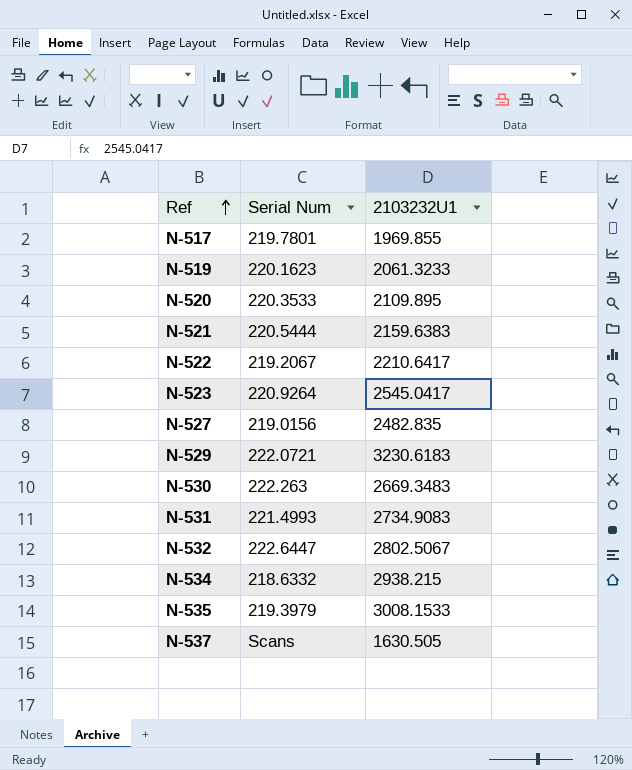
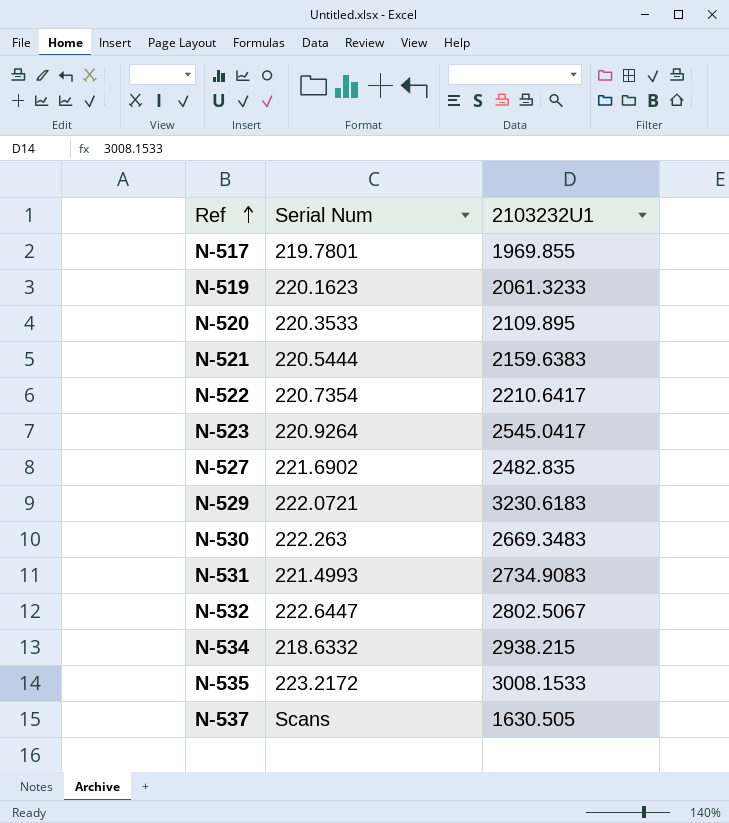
N-522 | Serial Num: 219.2067 -> 220.7354
N-527 | Serial Num: 219.0156 -> 221.6902
N-535 | Serial Num: 219.3979 -> 223.2172

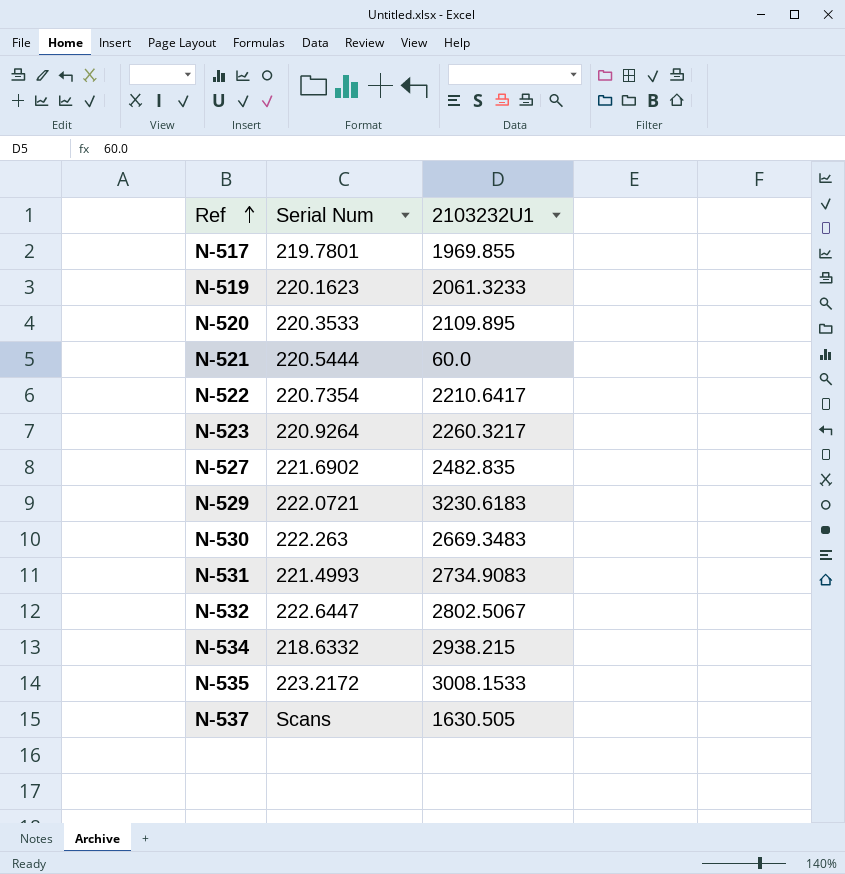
N-521 | 2103232U1: 2159.6383 -> 60.0
N-523 | 2103232U1: 2545.0417 -> 2260.3217

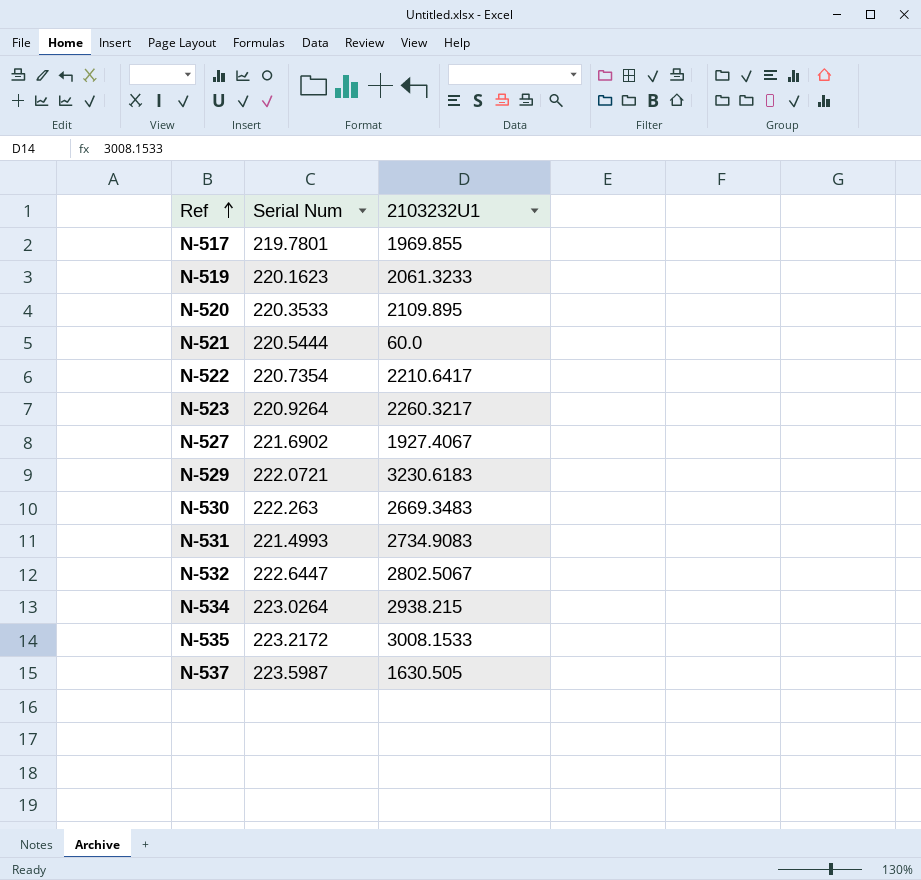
N-527 | 2103232U1: 2482.835 -> 1927.4067
N-534 | Serial Num: 218.6332 -> 223.0264
N-537 | Serial Num: Scans -> 223.5987

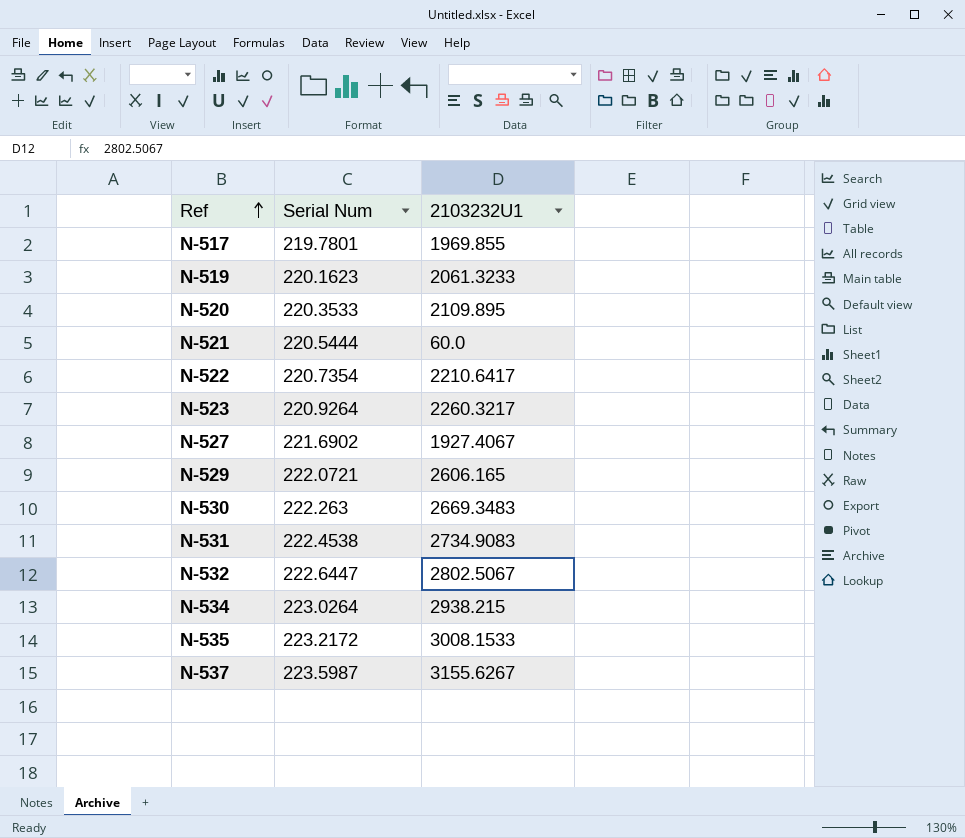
N-529 | 2103232U1: 3230.6183 -> 2606.165
N-531 | Serial Num: 221.4993 -> 222.4538
N-537 | 2103232U1: 1630.505 -> 3155.6267

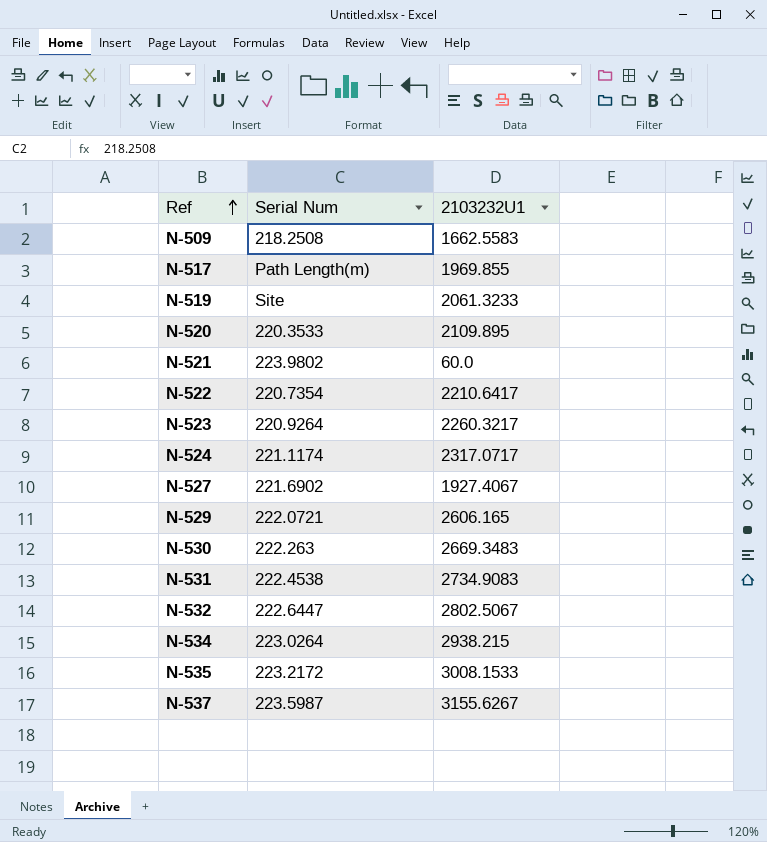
row N-509: none -> 218.2508 | 1662.5583
N-517 | Serial Num: 219.7801 -> Path Length(m)
N-519 | Serial Num: 220.1623 -> Site
N-521 | Serial Num: 220.5444 -> 223.9802
row N-524: none -> 221.1174 | 2317.0717

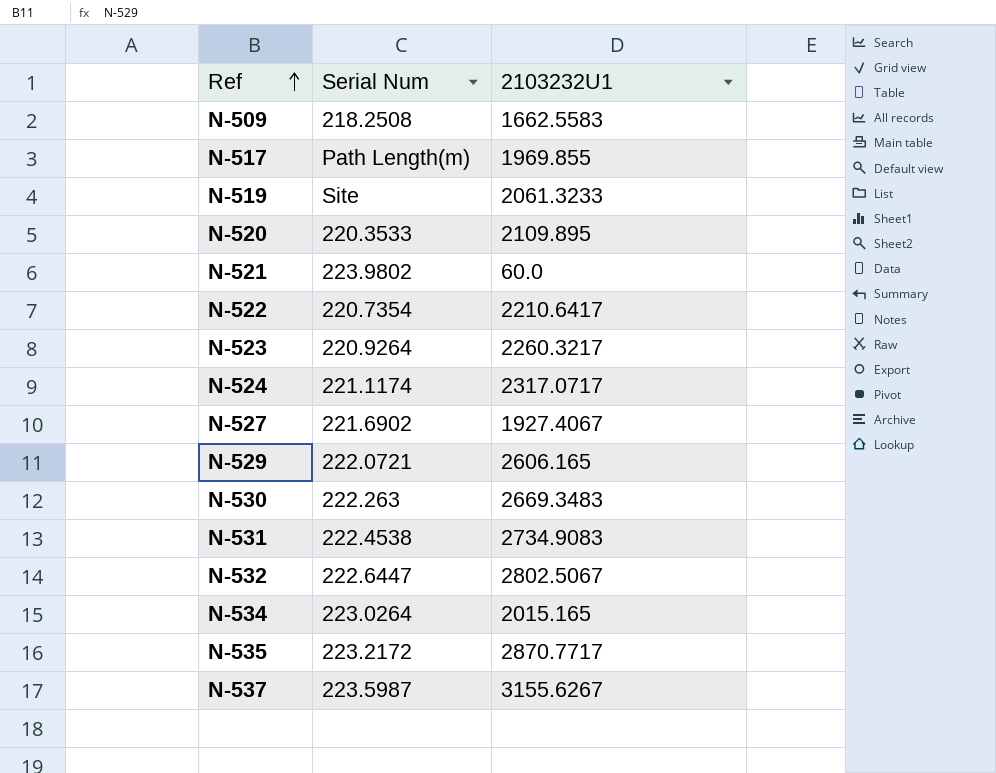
N-534 | 2103232U1: 2938.215 -> 2015.165
N-535 | 2103232U1: 3008.1533 -> 2870.7717

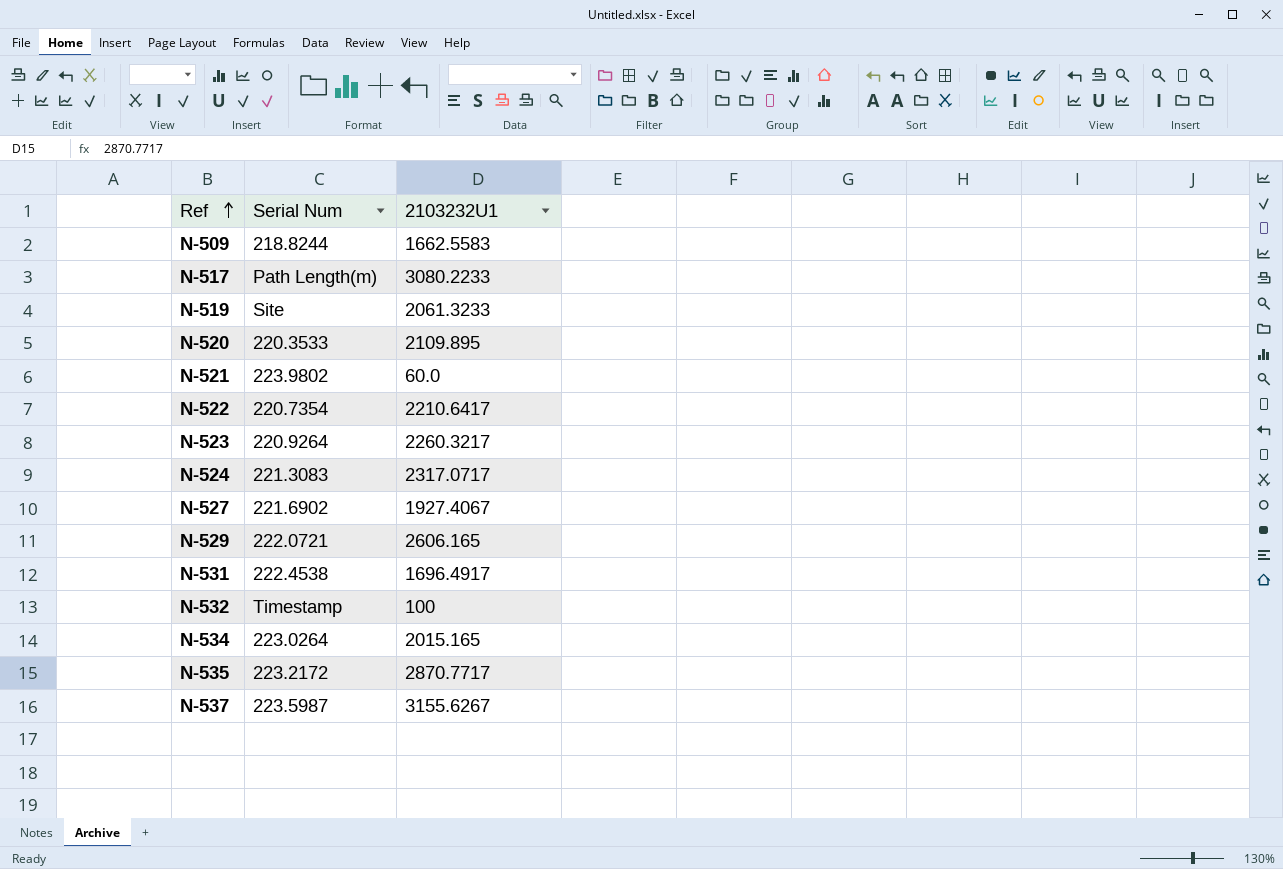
row N-530: 222.263 | 2669.3483 -> none
N-509 | Serial Num: 218.2508 -> 218.8244
N-517 | 2103232U1: 1969.855 -> 3080.2233
N-524 | Serial Num: 221.1174 -> 221.3083
N-531 | 2103232U1: 2734.9083 -> 1696.4917
N-532 | Serial Num: 222.6447 -> Timestamp
N-532 | 2103232U1: 2802.5067 -> 100

